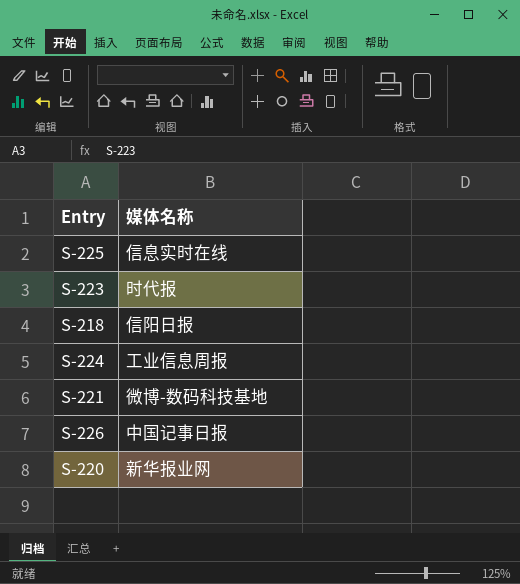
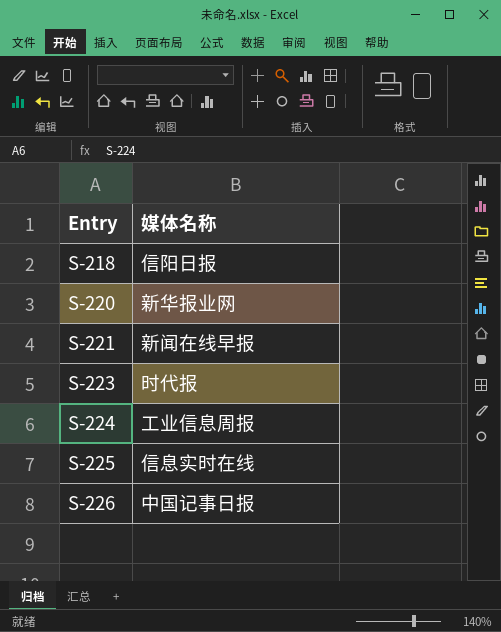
row order: none -> Entry ascending
S-221 | 媒体名称: 微博-数码科技基地 -> 新闻在线早报

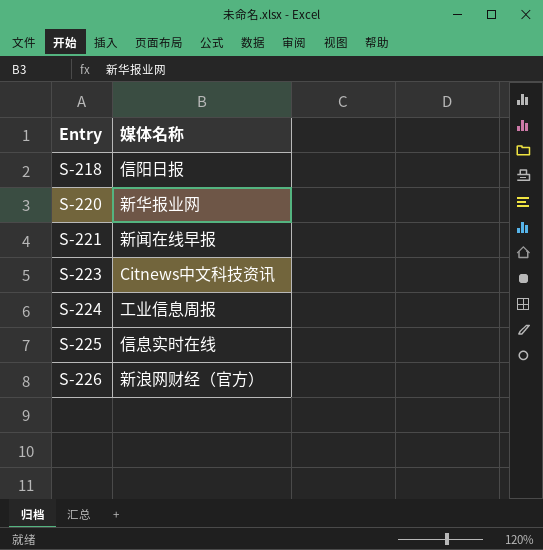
S-223 | 媒体名称: 时代报 -> Citnews中文科技资讯
S-226 | 媒体名称: 中国记事日报 -> 新浪网财经（官方）

